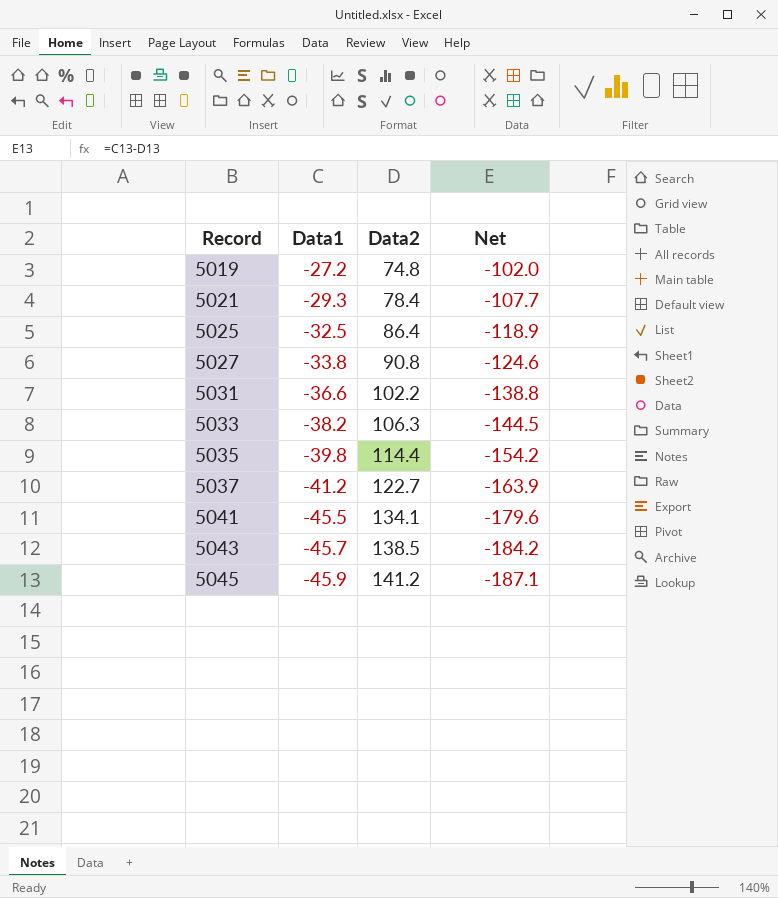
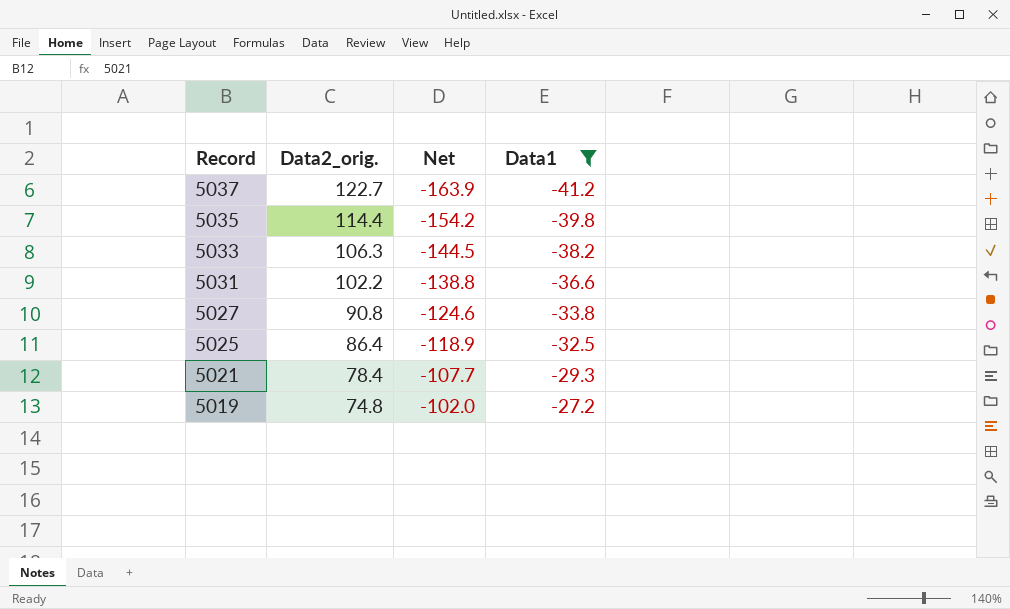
filter: none -> Data1 >= -41.2
row order: Record ascending -> Record descending
column name: Data2 -> Data2_orig.
column Data1 | position: 2 -> 4

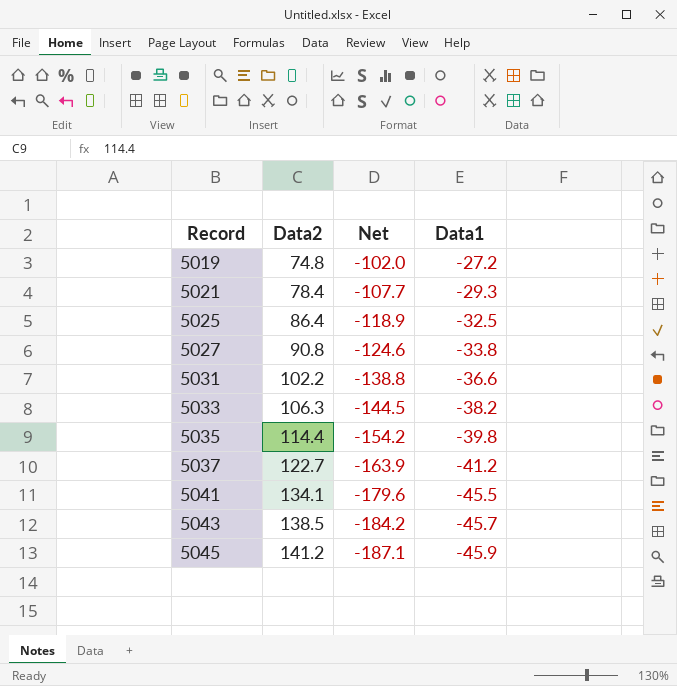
filter: Data1 >= -41.2 -> none
row order: Record descending -> Record ascending
column name: Data2_orig. -> Data2

